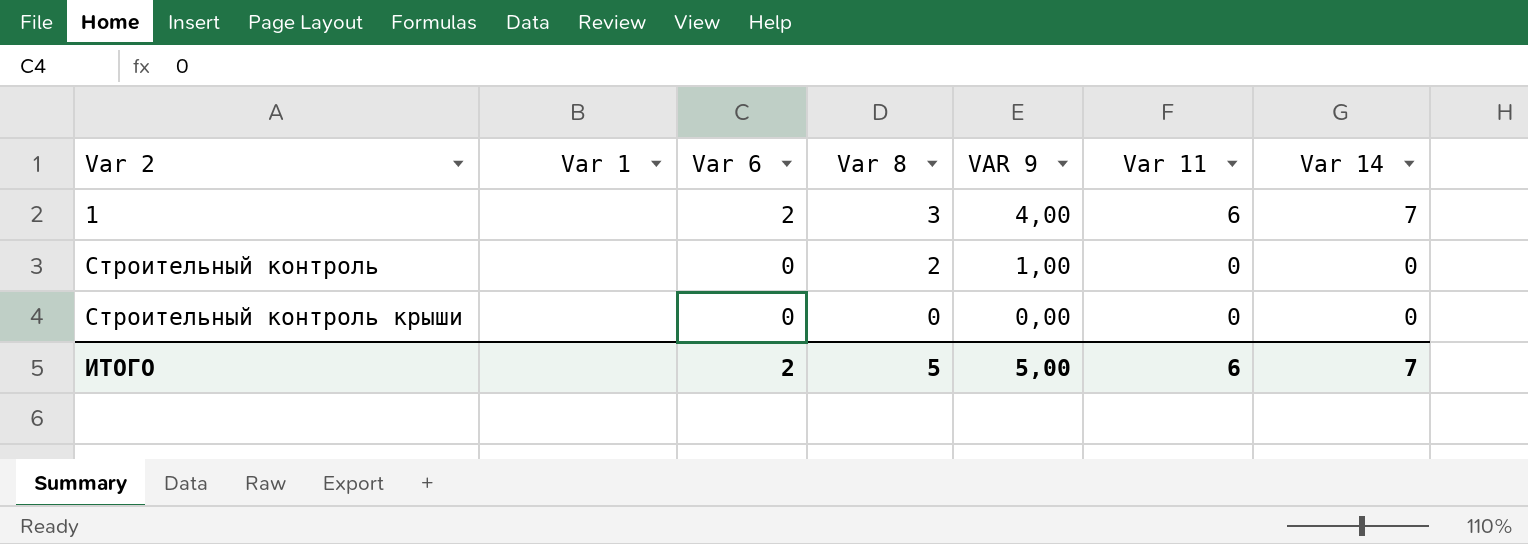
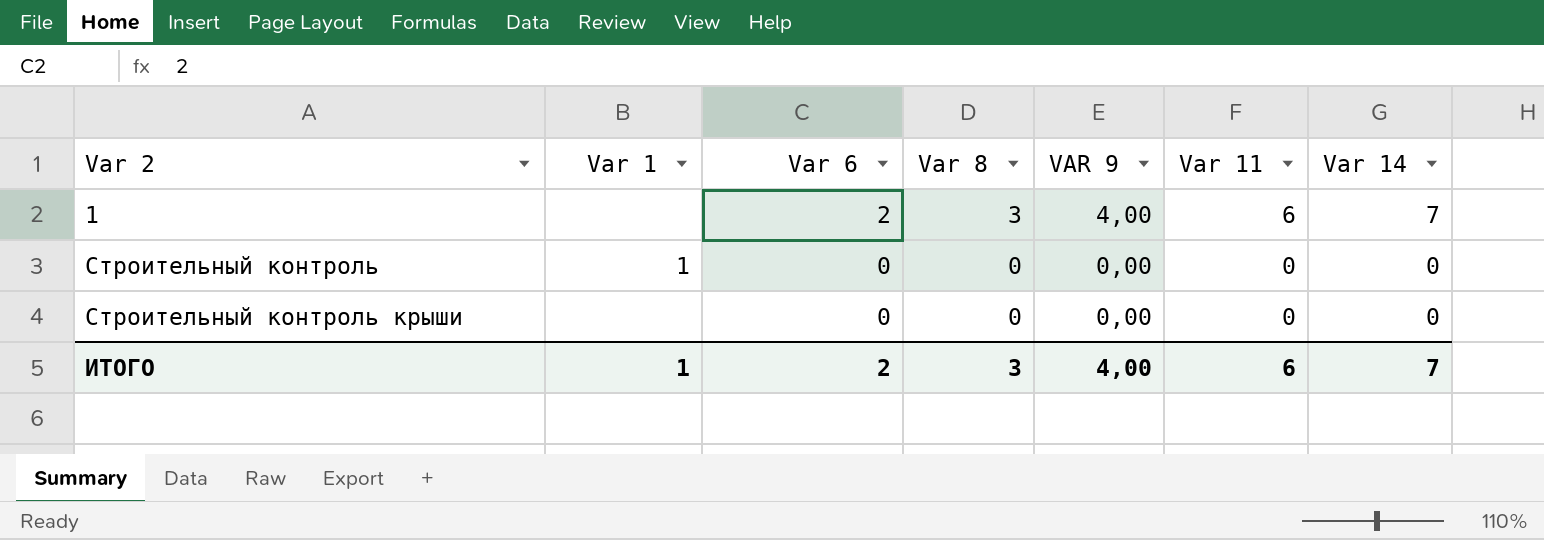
Строительный контроль | Var 1: none -> 1
Строительный контроль | Var 8: 2 -> 0
Строительный контроль | VAR 9: 1,00 -> 0,00
ИТОГО | Var 1: none -> 1
ИТОГО | Var 8: 5 -> 3
ИТОГО | VAR 9: 5,00 -> 4,00

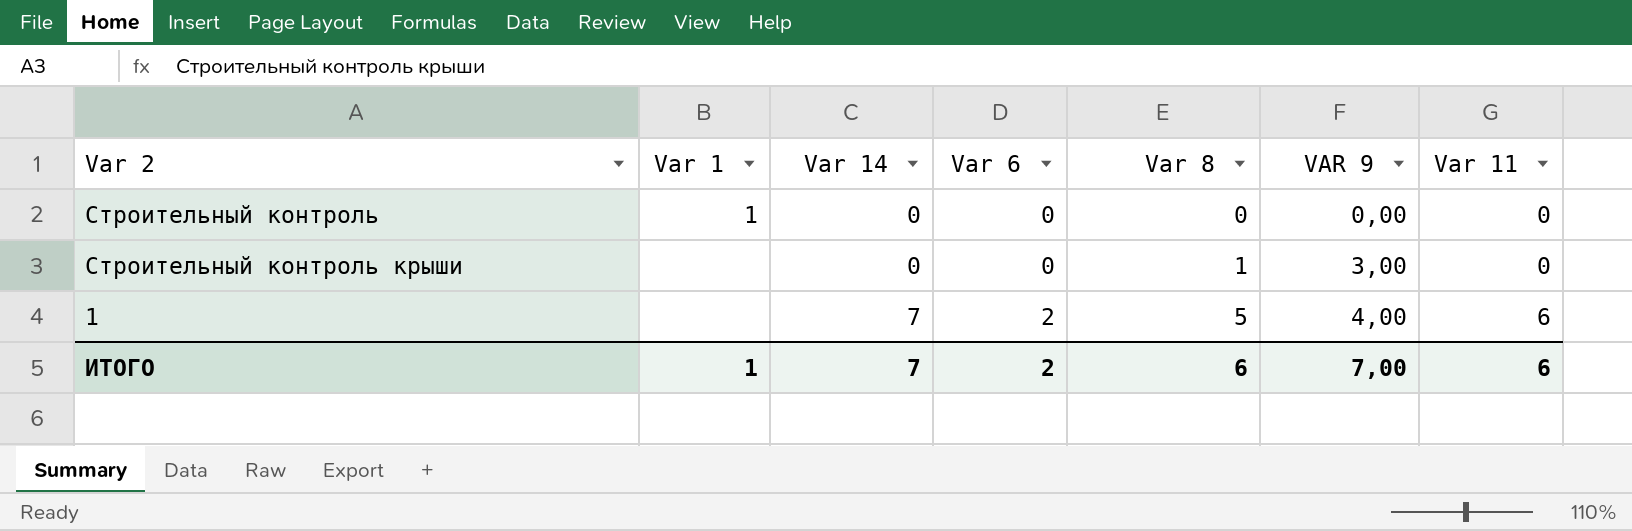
row order: Var 2 ascending -> Var 14 ascending
column Var 14 | position: 7 -> 3
Строительный контроль крыши | Var 8: 0 -> 1
Строительный контроль крыши | VAR 9: 0,00 -> 3,00
1 | Var 8: 3 -> 5
ИТОГО | Var 8: 3 -> 6
ИТОГО | VAR 9: 4,00 -> 7,00

